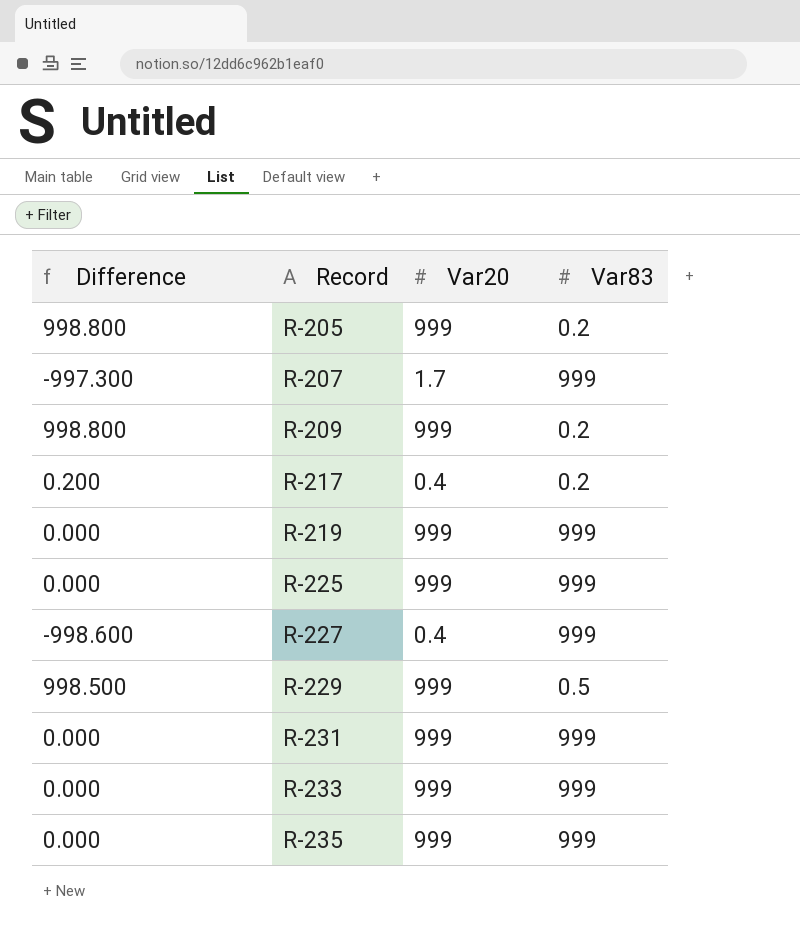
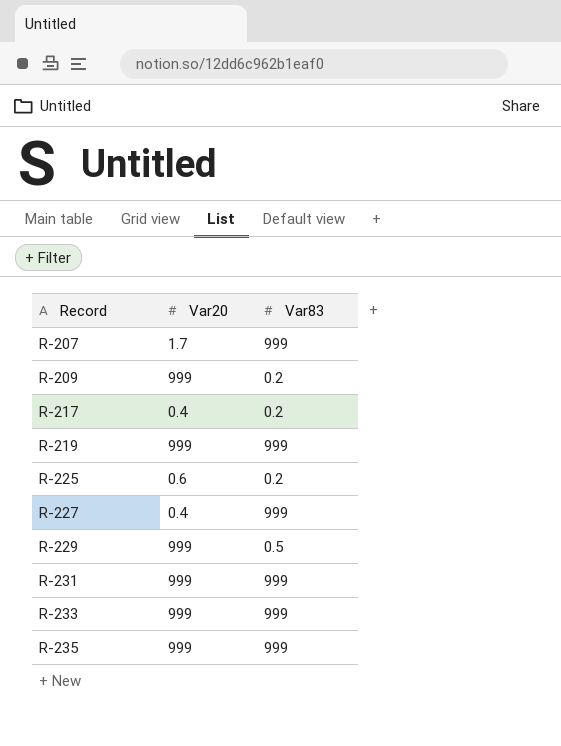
column Difference | formula: [Var20] - [Var83] -> none
row R-205: 998.800 | 999 | 0.2 -> none
R-225 | Var20: 999 -> 0.6
R-225 | Var83: 999 -> 0.2

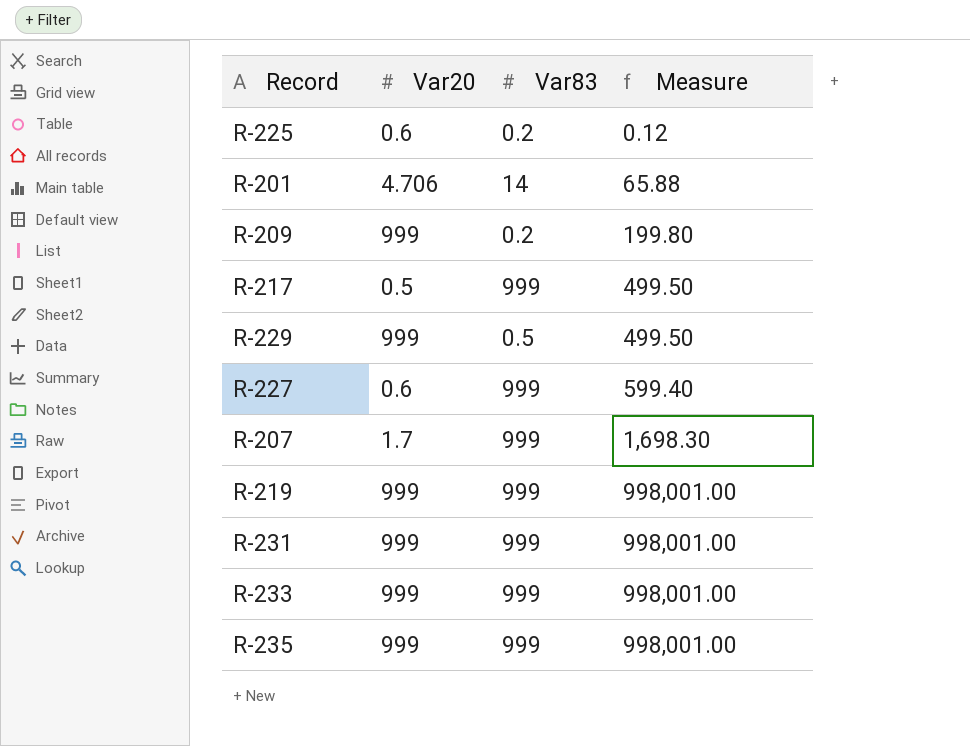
row order: Record ascending -> Measure ascending
column Measure | formula: none -> [Var20] * [Var83]
row R-201: none -> 4.706 | 14 | 65.88
R-217 | Var20: 0.4 -> 0.5
R-217 | Var83: 0.2 -> 999
R-227 | Var20: 0.4 -> 0.6

